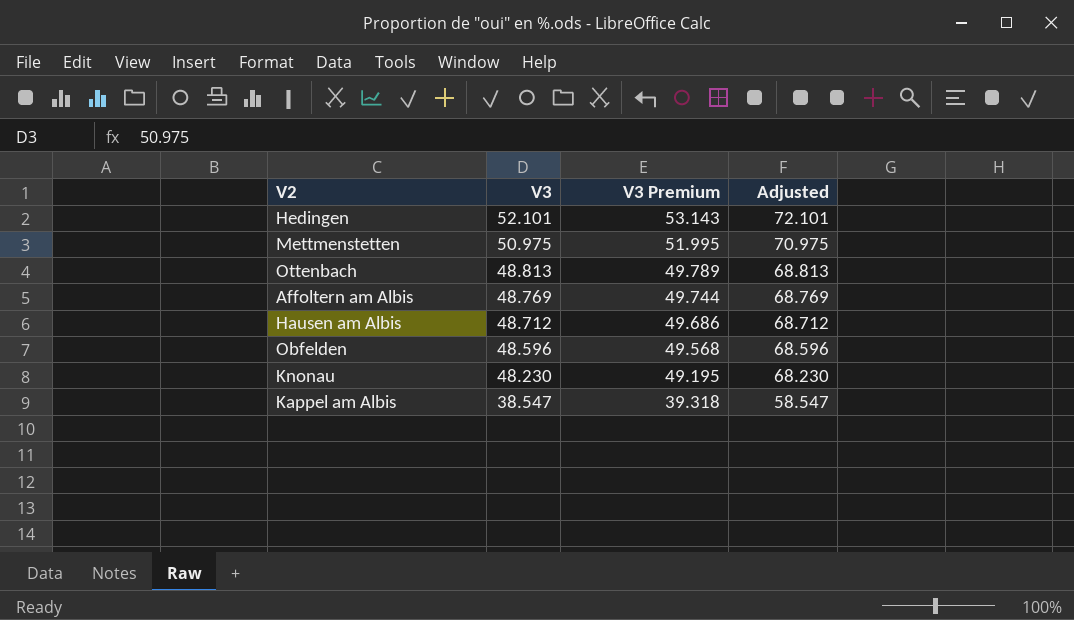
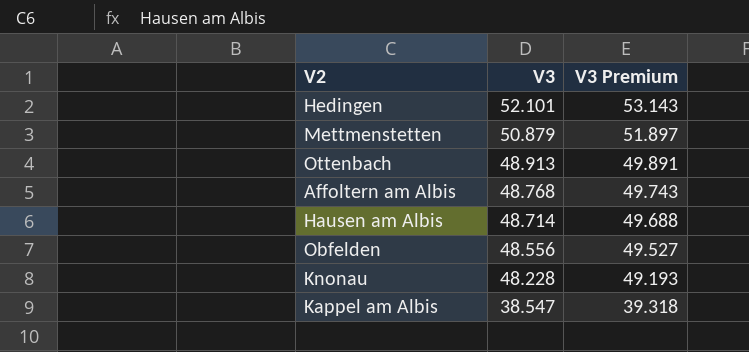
column Adjusted | formula: [V3] + 20 -> none
Mettmenstetten | V3: 50.975 -> 50.879
Mettmenstetten | V3 Premium: 51.995 -> 51.897
Ottenbach | V3: 48.813 -> 48.913
Ottenbach | V3 Premium: 49.789 -> 49.891
Affoltern am Albis | V3: 48.769 -> 48.768
Affoltern am Albis | V3 Premium: 49.744 -> 49.743
Hausen am Albis | V3: 48.712 -> 48.714
Hausen am Albis | V3 Premium: 49.686 -> 49.688
Obfelden | V3: 48.596 -> 48.556
Obfelden | V3 Premium: 49.568 -> 49.527
Knonau | V3: 48.230 -> 48.228
Knonau | V3 Premium: 49.195 -> 49.193

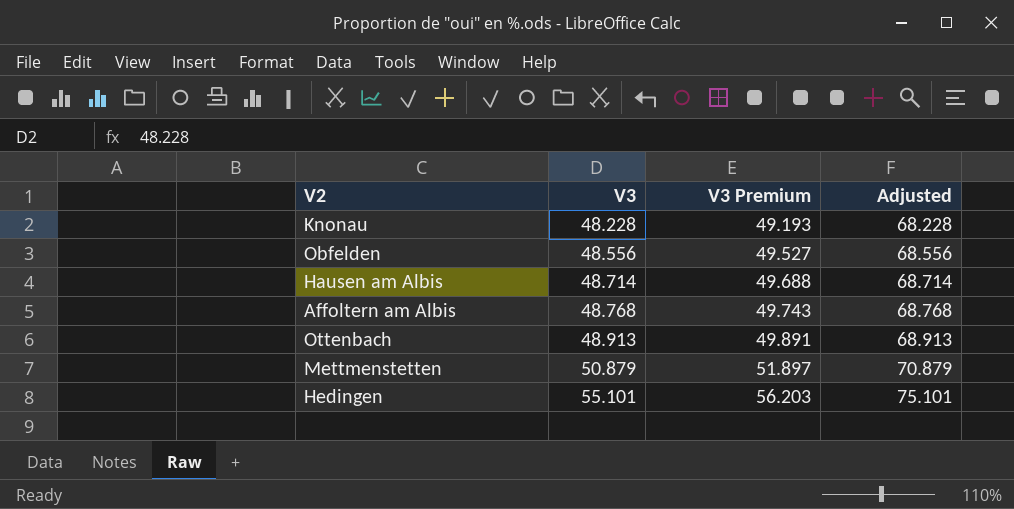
row order: V3 descending -> V3 ascending
column Adjusted | formula: none -> [V3] + 20
row Kappel am Albis: 38.547 | 39.318 -> none
Hedingen | V3: 52.101 -> 55.101
Hedingen | V3 Premium: 53.143 -> 56.203

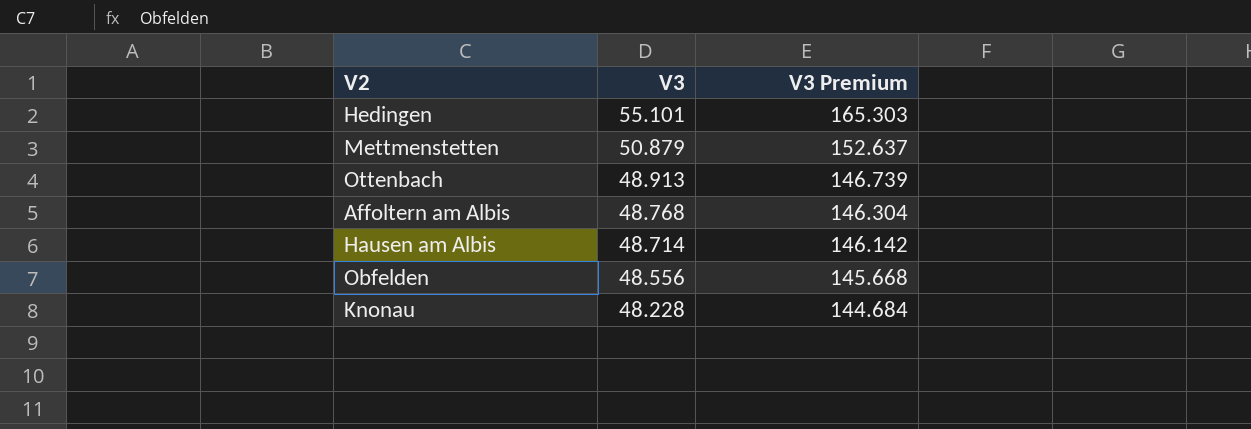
row order: V3 ascending -> V3 descending
column Adjusted | formula: [V3] + 20 -> none
column V3 Premium | formula: [V3] * 1.02 -> [V3] * 3

